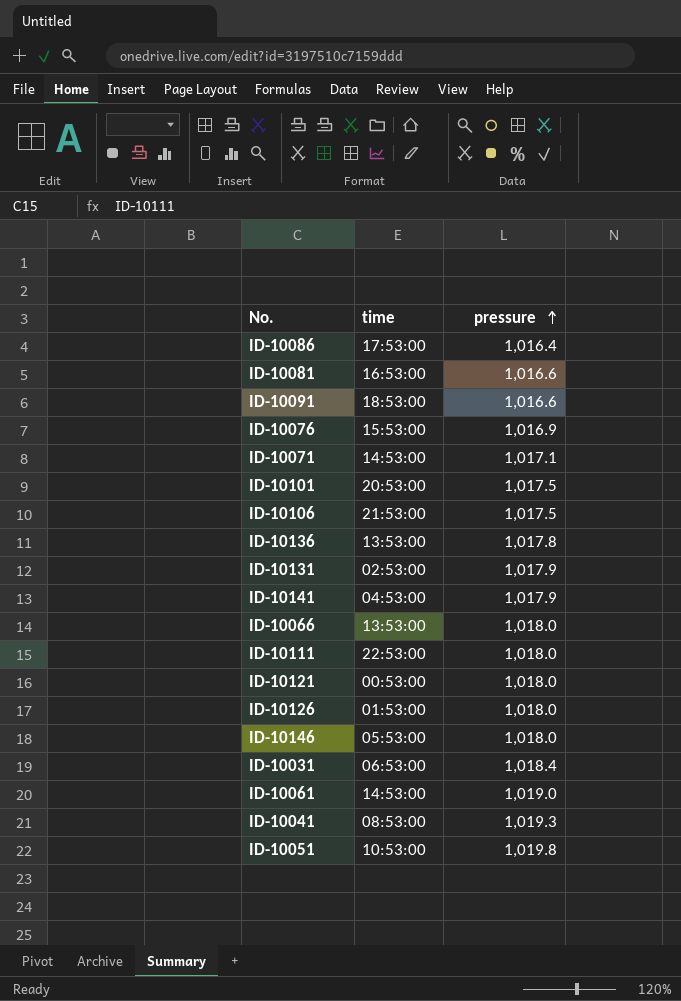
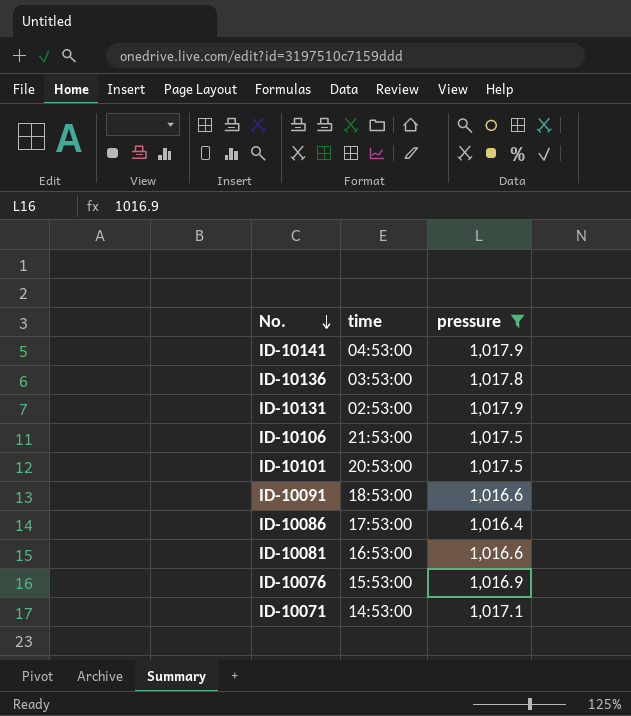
filter: none -> pressure <= 1,017.9
row order: pressure ascending -> No. descending
ID-10136 | time: 13:53:00 -> 03:53:00

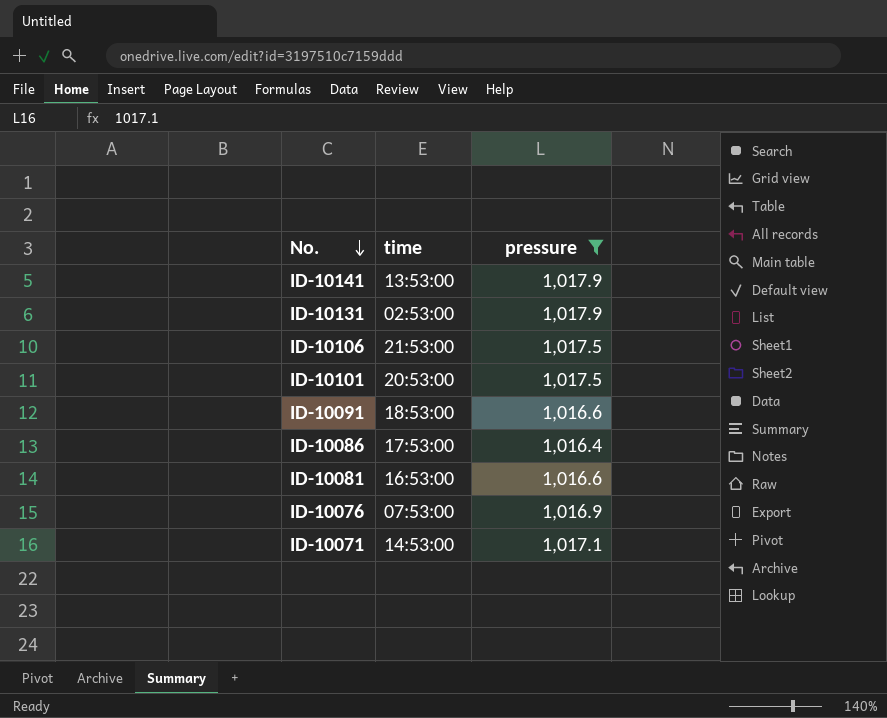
row ID-10136: 03:53:00 | 1,017.8 -> none
ID-10141 | time: 04:53:00 -> 13:53:00
ID-10076 | time: 15:53:00 -> 07:53:00

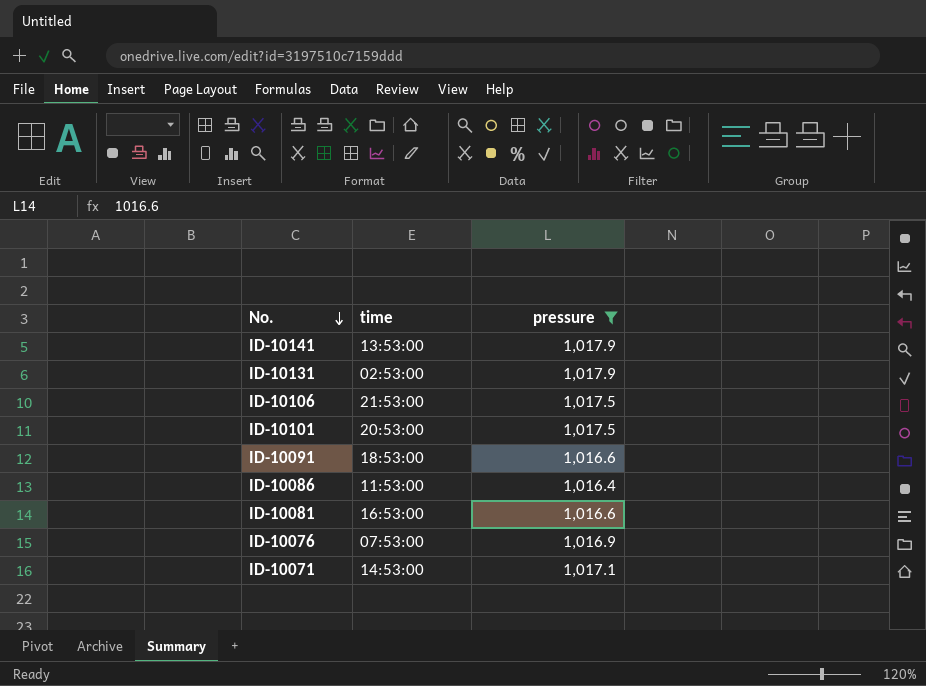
ID-10086 | time: 17:53:00 -> 11:53:00

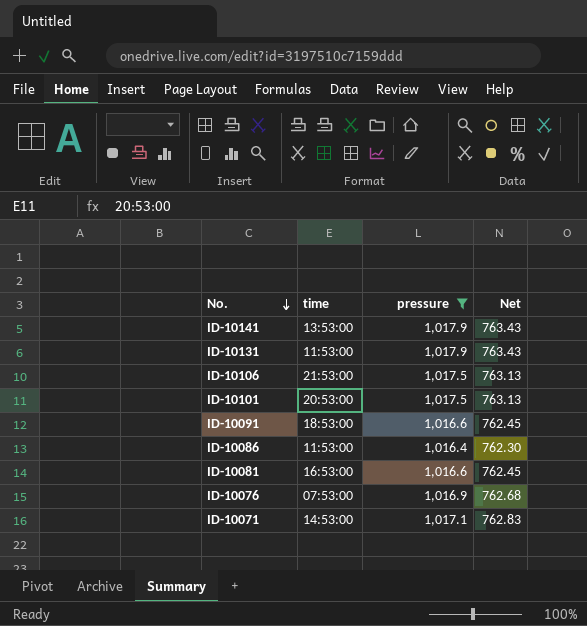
column Net | formula: none -> [pressure] * 0.75
ID-10131 | time: 02:53:00 -> 11:53:00

